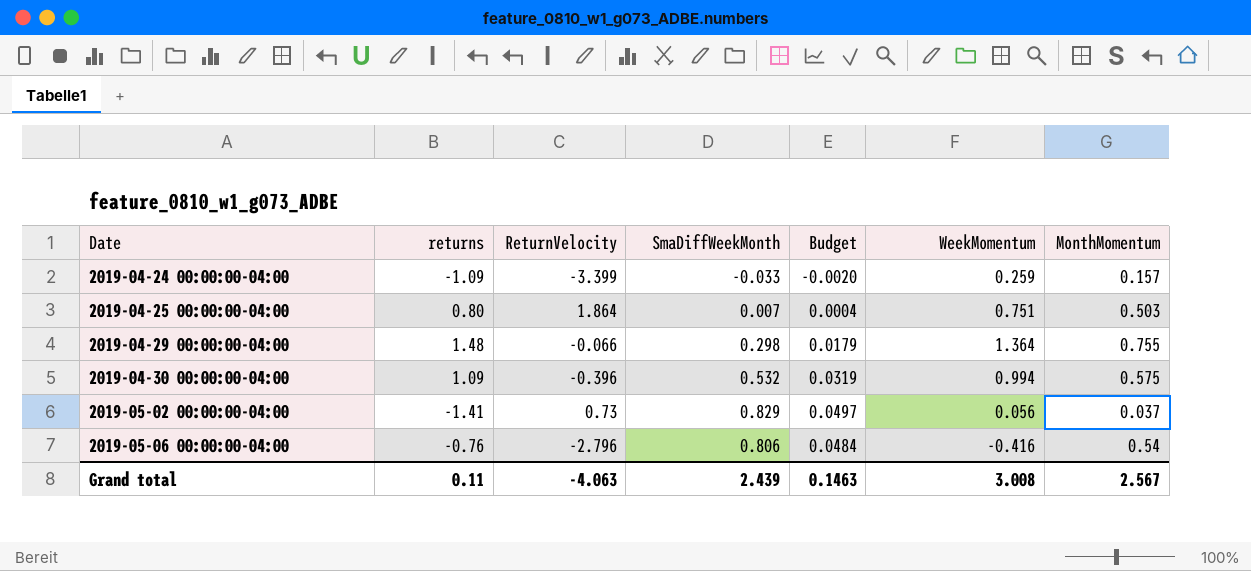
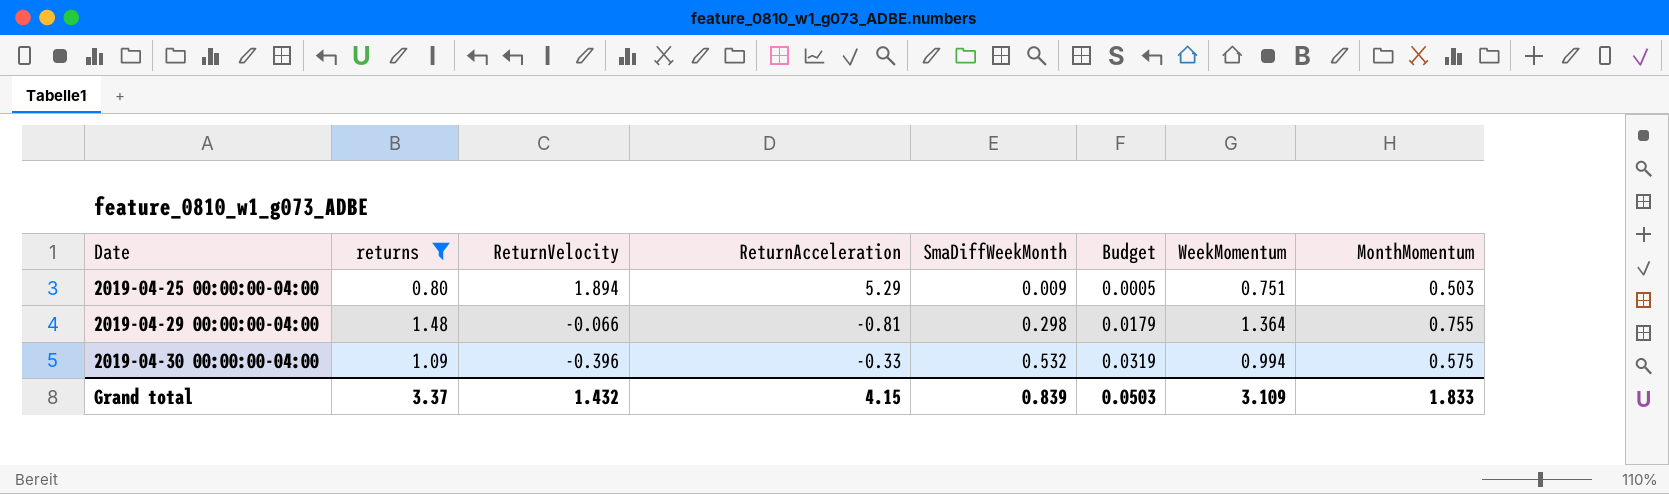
filter: none -> returns >= 0.80
column ReturnAcceleration | position: none -> 4
2019-04-25 00:00:00-04:00 | ReturnVelocity: 1.864 -> 1.894
2019-04-25 00:00:00-04:00 | SmaDiffWeekMonth: 0.007 -> 0.009
2019-04-25 00:00:00-04:00 | Budget: 0.0004 -> 0.0005
Grand total | returns: 0.11 -> 3.37
Grand total | ReturnVelocity: -4.063 -> 1.432
Grand total | SmaDiffWeekMonth: 2.439 -> 0.839
Grand total | Budget: 0.1463 -> 0.0503
Grand total | WeekMomentum: 3.008 -> 3.109
Grand total | MonthMomentum: 2.567 -> 1.833

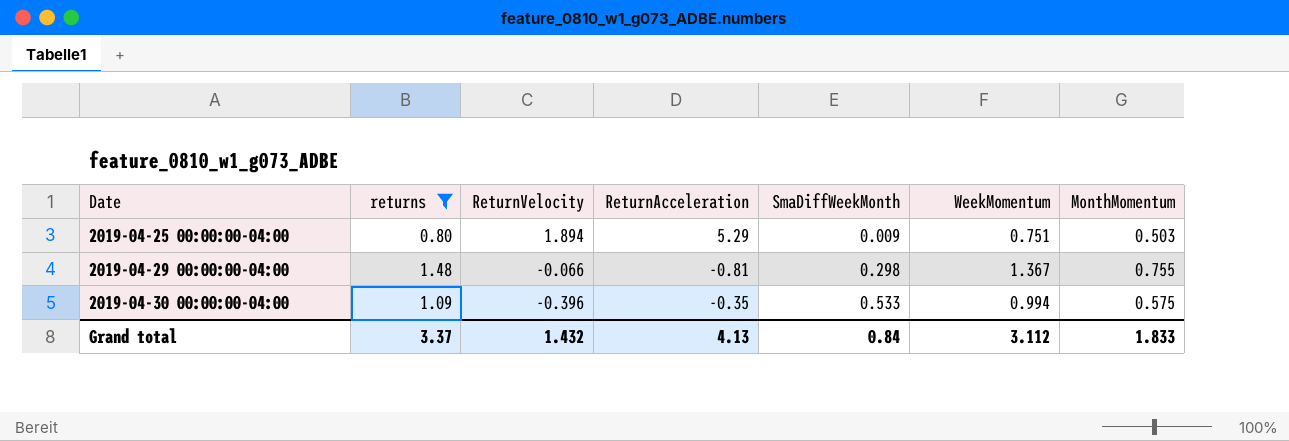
column Budget | formula: [SmaDiffWeekMonth] * 0.06 -> none
2019-04-29 00:00:00-04:00 | WeekMomentum: 1.364 -> 1.367
2019-04-30 00:00:00-04:00 | ReturnAcceleration: -0.33 -> -0.35
2019-04-30 00:00:00-04:00 | SmaDiffWeekMonth: 0.532 -> 0.533
Grand total | ReturnAcceleration: 4.15 -> 4.13
Grand total | SmaDiffWeekMonth: 0.839 -> 0.84
Grand total | WeekMomentum: 3.109 -> 3.112

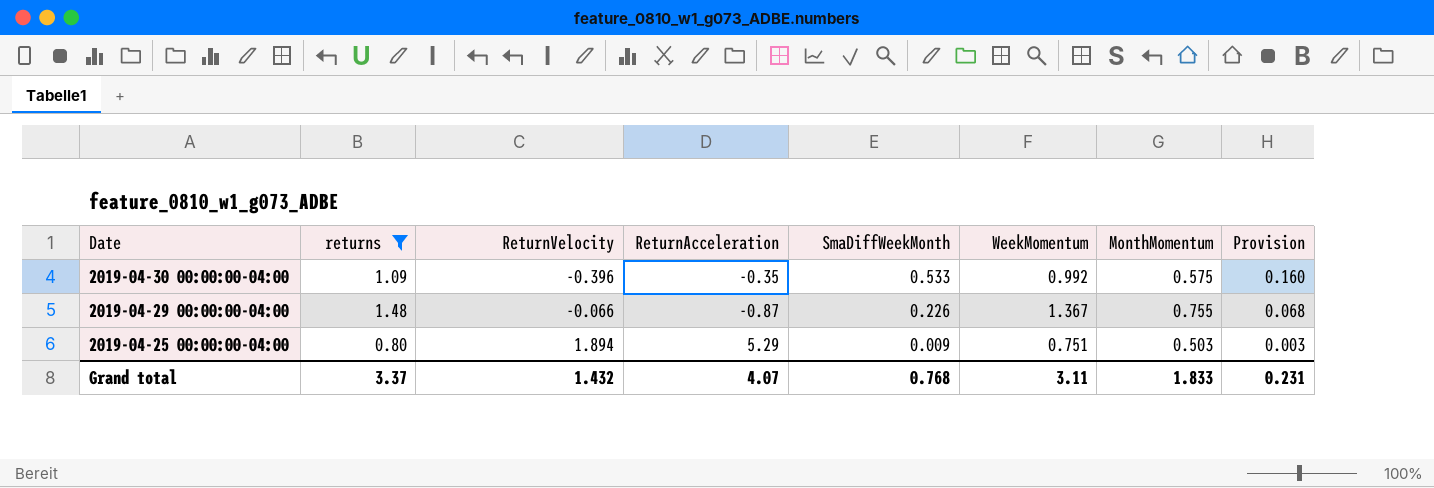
row order: Date ascending -> Date descending
column Provision | formula: none -> [SmaDiffWeekMonth] * 0.3
2019-04-30 00:00:00-04:00 | WeekMomentum: 0.994 -> 0.992
2019-04-29 00:00:00-04:00 | ReturnAcceleration: -0.81 -> -0.87
2019-04-29 00:00:00-04:00 | SmaDiffWeekMonth: 0.298 -> 0.226
Grand total | ReturnAcceleration: 4.13 -> 4.07
Grand total | SmaDiffWeekMonth: 0.84 -> 0.768
Grand total | WeekMomentum: 3.112 -> 3.11

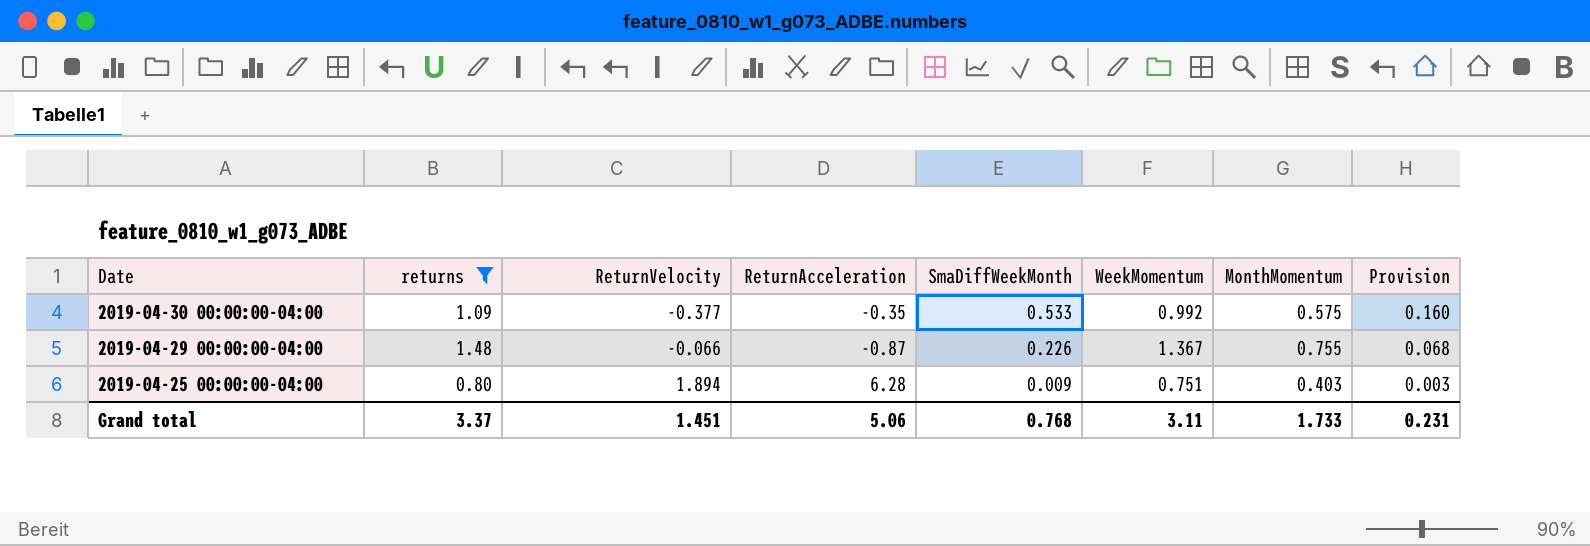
2019-04-30 00:00:00-04:00 | ReturnVelocity: -0.396 -> -0.377
2019-04-25 00:00:00-04:00 | ReturnAcceleration: 5.29 -> 6.28
2019-04-25 00:00:00-04:00 | MonthMomentum: 0.503 -> 0.403
Grand total | ReturnVelocity: 1.432 -> 1.451
Grand total | ReturnAcceleration: 4.07 -> 5.06
Grand total | MonthMomentum: 1.833 -> 1.733

